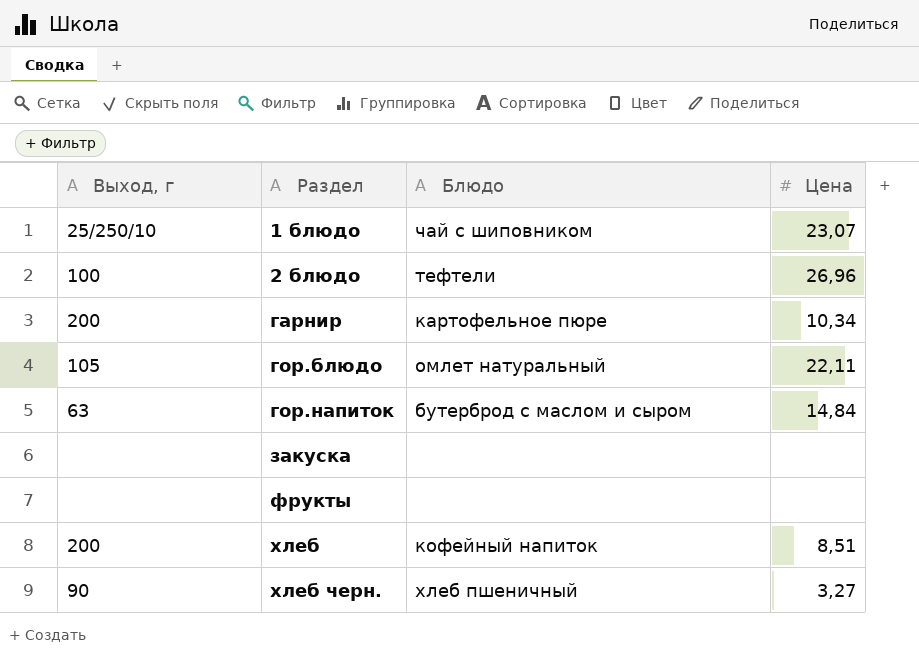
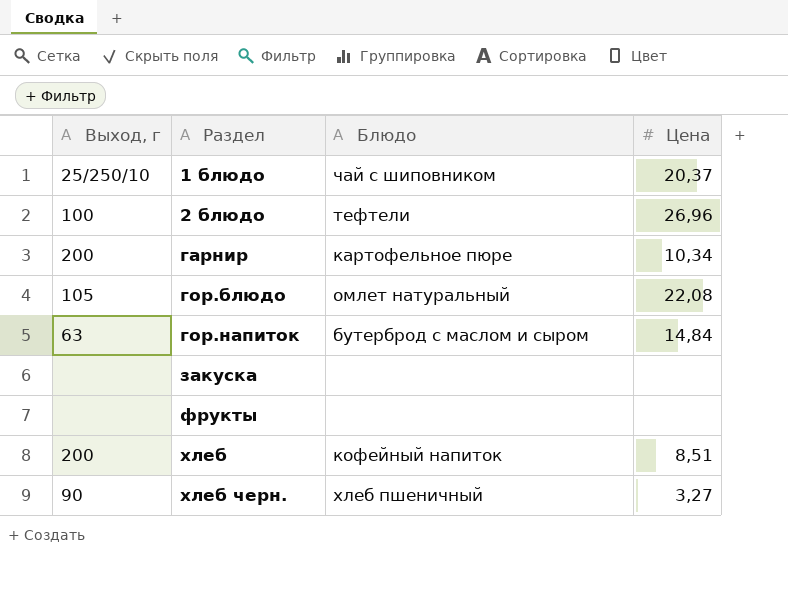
1 блюдо | Цена: 23,07 -> 20,37
гор.блюдо | Цена: 22,11 -> 22,08

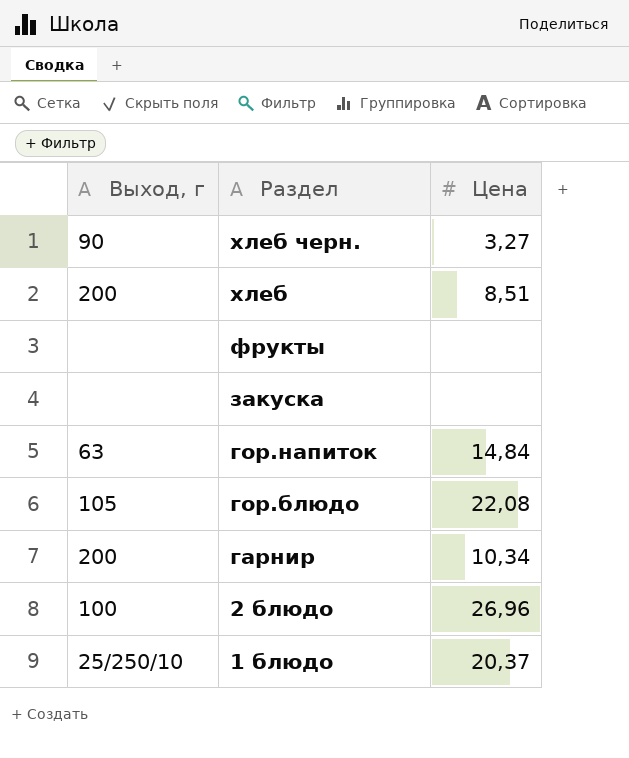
row order: Раздел ascending -> Раздел descending
column Блюдо | position: 3 -> none

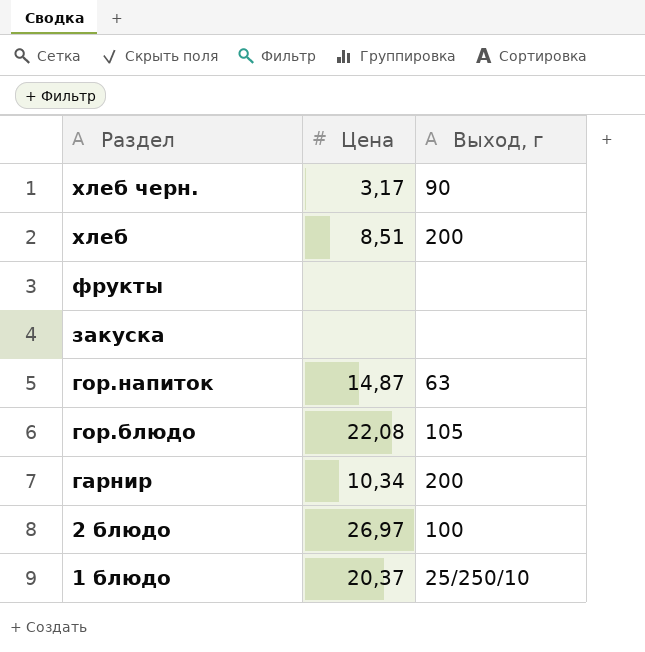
column Выход, г | position: 1 -> 3
хлеб черн. | Цена: 3,27 -> 3,17
гор.напиток | Цена: 14,84 -> 14,87
2 блюдо | Цена: 26,96 -> 26,97

